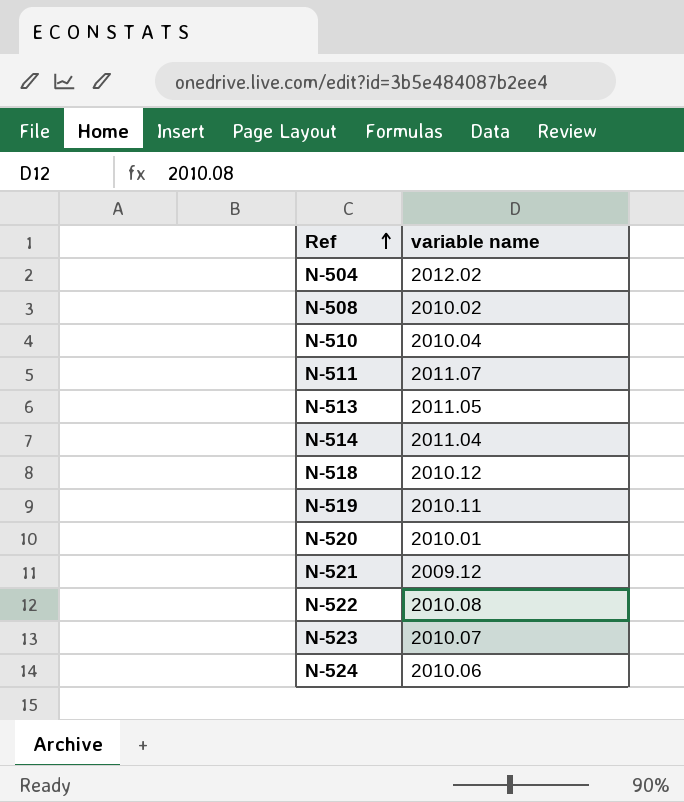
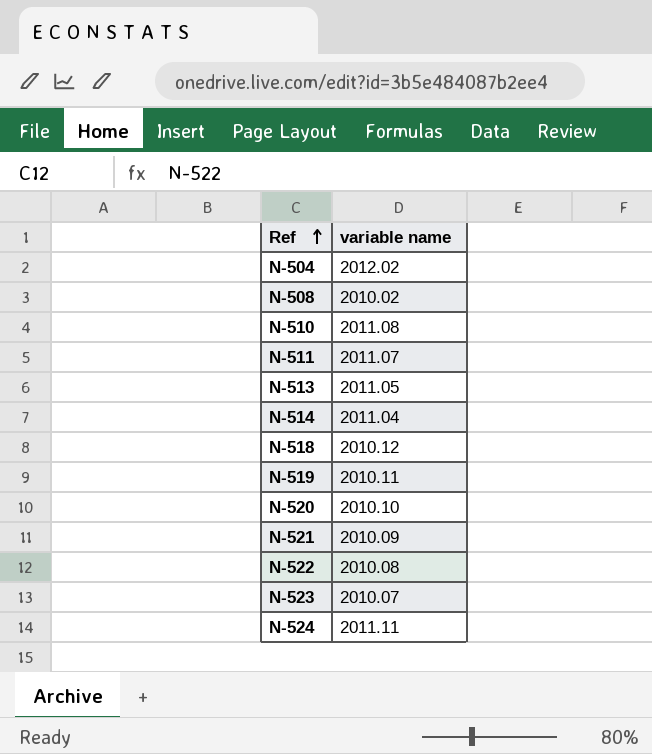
N-510 | variable name: 2010.04 -> 2011.08
N-520 | variable name: 2010.01 -> 2010.10
N-521 | variable name: 2009.12 -> 2010.09
N-524 | variable name: 2010.06 -> 2011.11

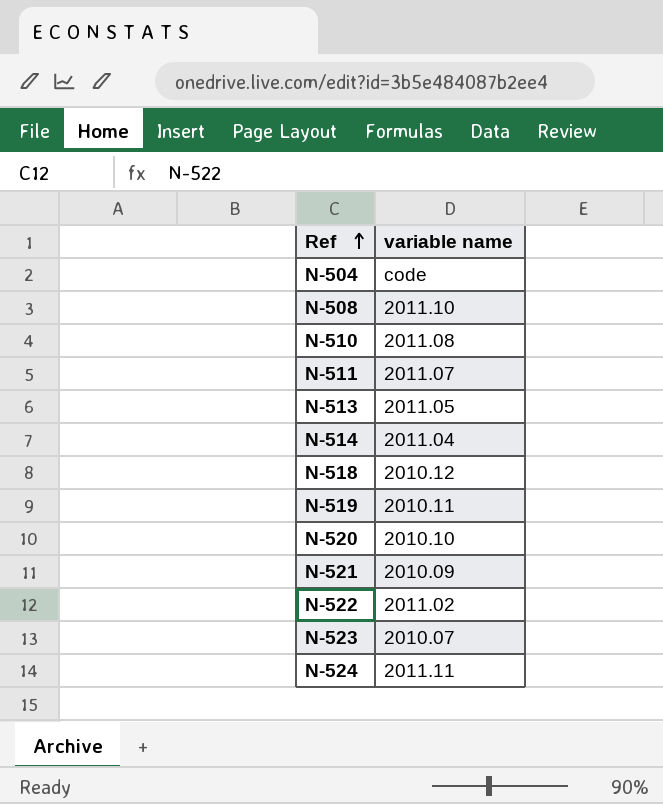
N-504 | variable name: 2012.02 -> code
N-508 | variable name: 2010.02 -> 2011.10
N-522 | variable name: 2010.08 -> 2011.02

